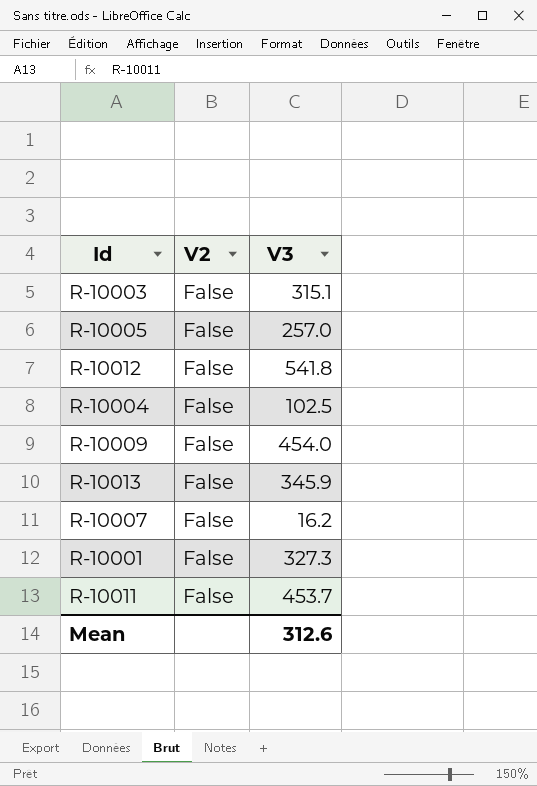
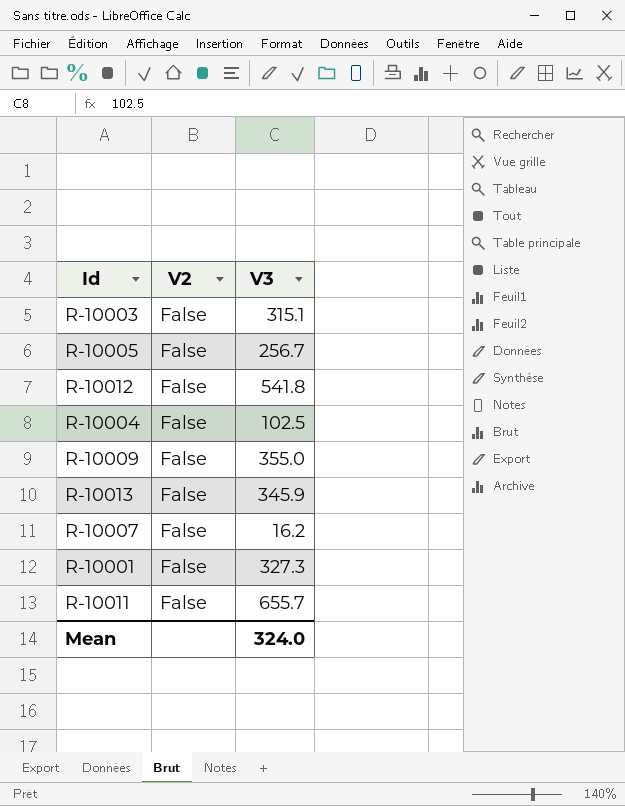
R-10005 | V3: 257.0 -> 256.7
R-10009 | V3: 454.0 -> 355.0
R-10011 | V3: 453.7 -> 655.7
Mean | V3: 312.6 -> 324.0

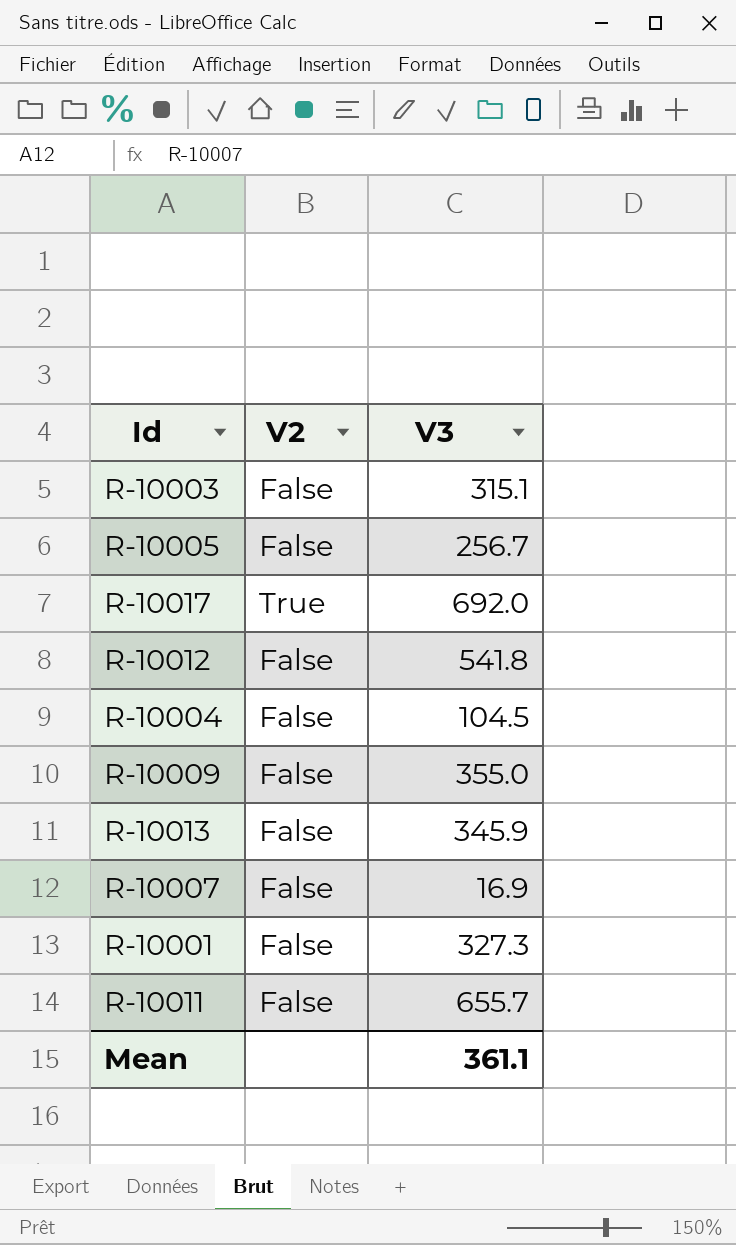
row R-10017: none -> True | 692.0
R-10004 | V3: 102.5 -> 104.5
R-10007 | V3: 16.2 -> 16.9
Mean | V3: 324.0 -> 361.1

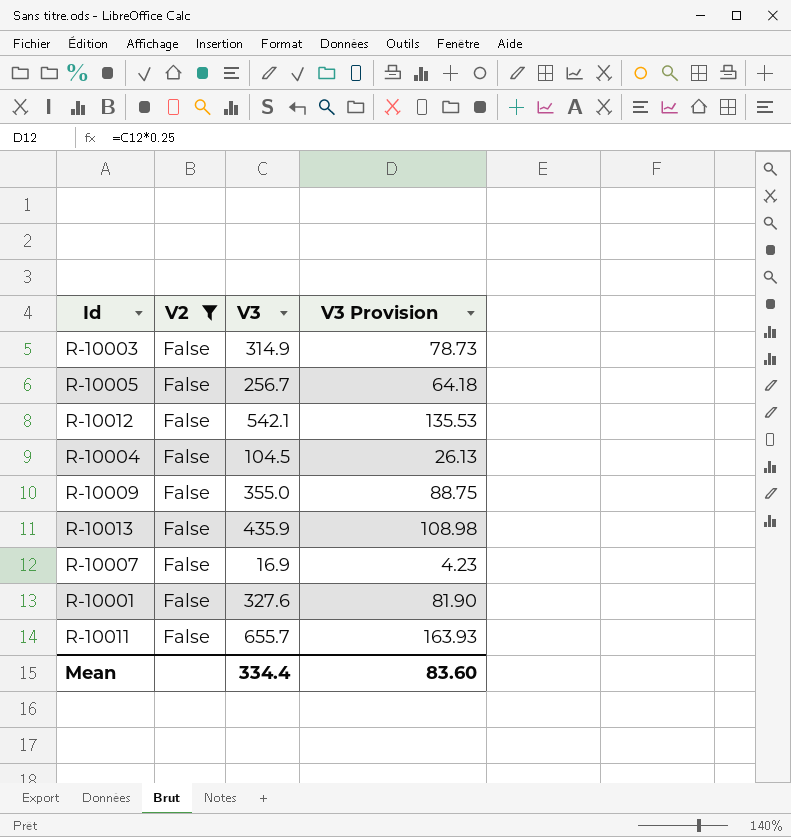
filter: none -> V2 = False
column V3 Provision | formula: none -> [V3] * 0.25
R-10003 | V3: 315.1 -> 314.9
R-10012 | V3: 541.8 -> 542.1
R-10013 | V3: 345.9 -> 435.9
R-10001 | V3: 327.3 -> 327.6
Mean | V3: 361.1 -> 334.4

